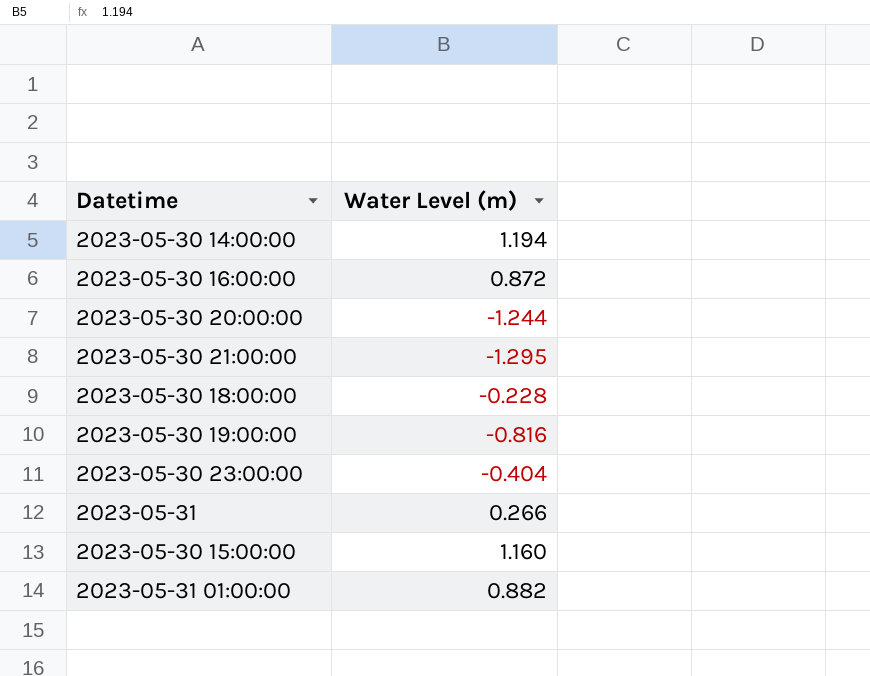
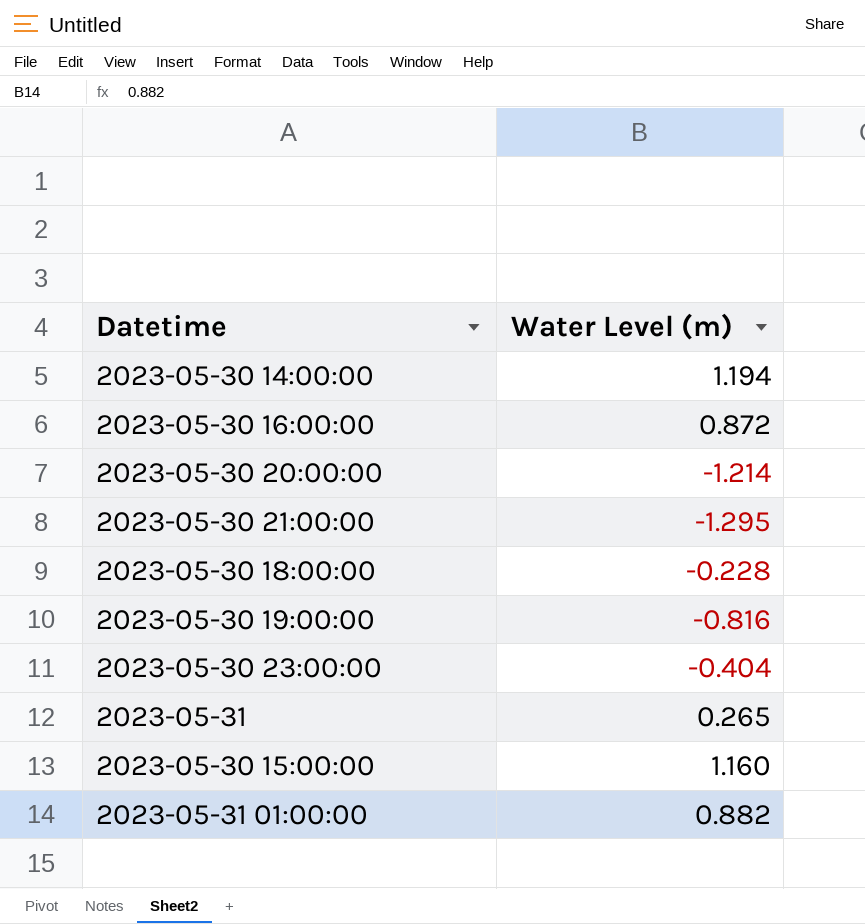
2023-05-30 20:00:00 | Water Level (m): -1.244 -> -1.214
2023-05-31 | Water Level (m): 0.266 -> 0.265

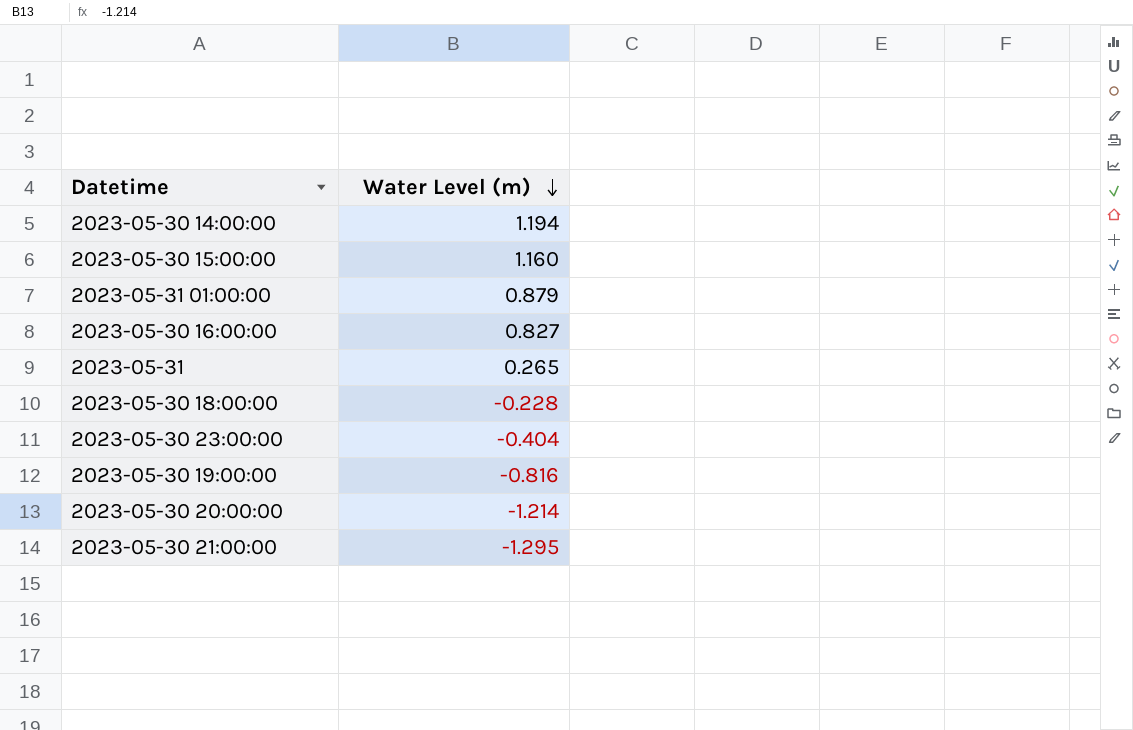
row order: none -> Water Level (m) descending
2023-05-31 01:00:00 | Water Level (m): 0.882 -> 0.879
2023-05-30 16:00:00 | Water Level (m): 0.872 -> 0.827

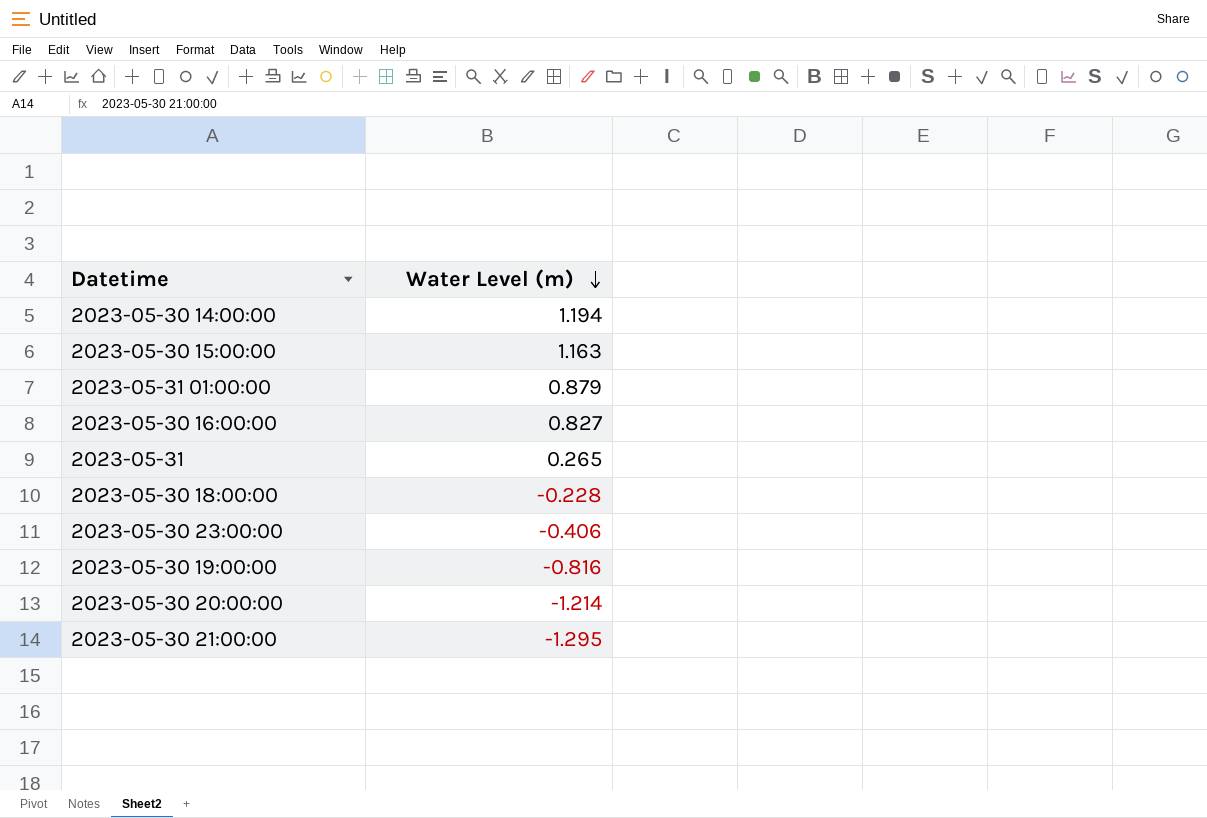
2023-05-30 15:00:00 | Water Level (m): 1.160 -> 1.163
2023-05-30 23:00:00 | Water Level (m): -0.404 -> -0.406

